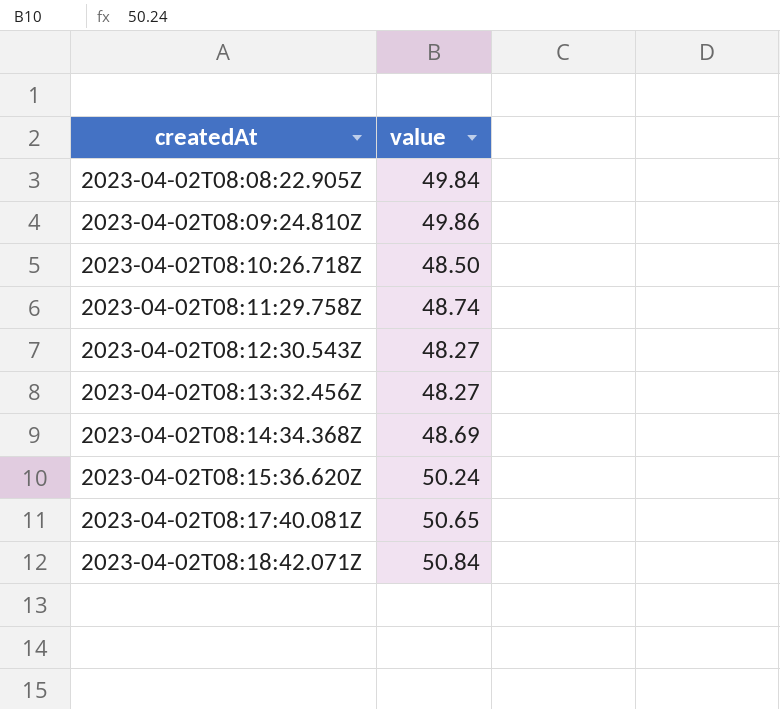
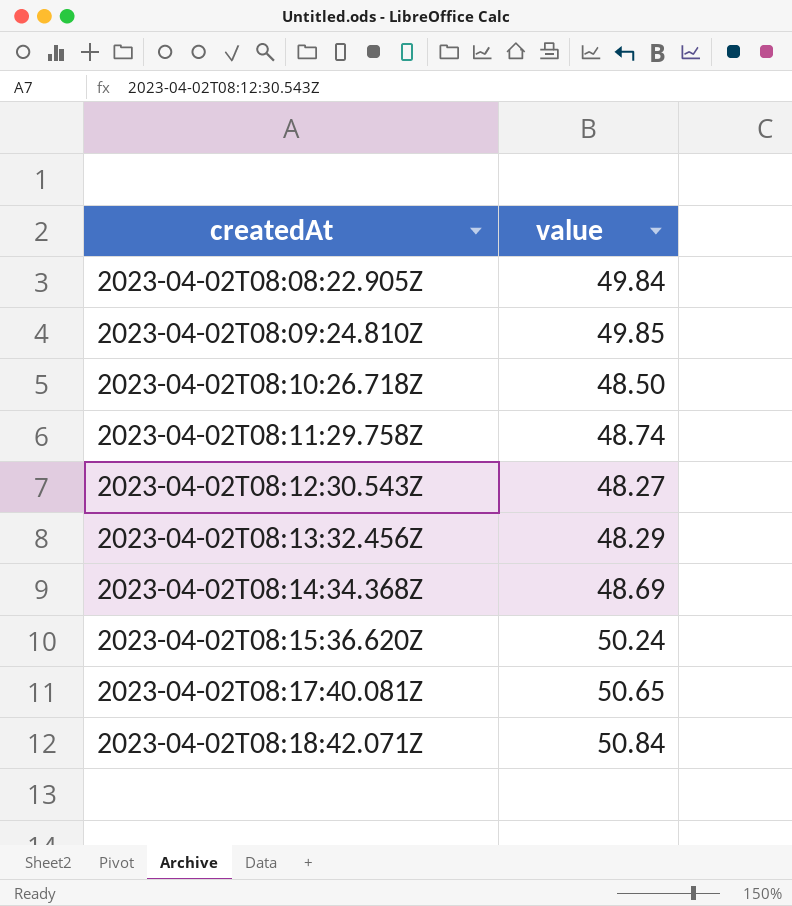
2023-04-02T08:09:24.810Z | value: 49.86 -> 49.85
2023-04-02T08:13:32.456Z | value: 48.27 -> 48.29

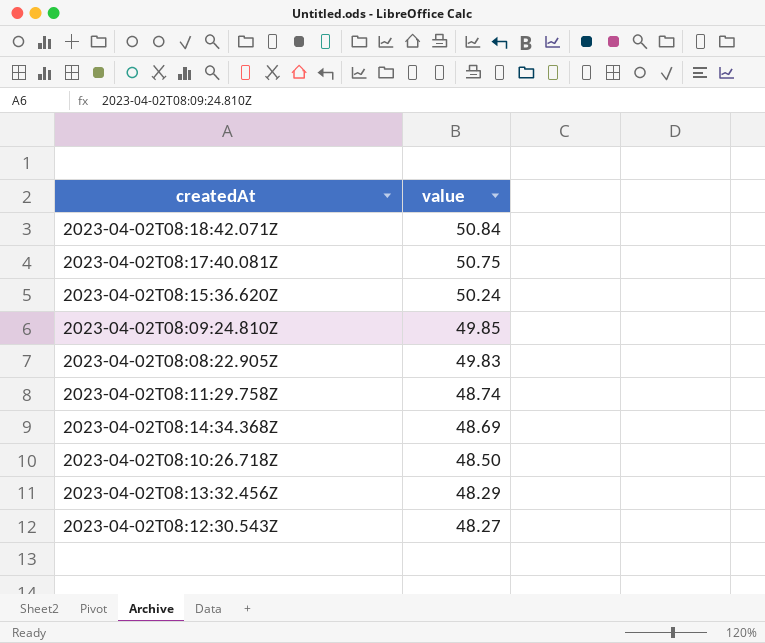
row order: createdAt ascending -> value descending
2023-04-02T08:17:40.081Z | value: 50.65 -> 50.75
2023-04-02T08:08:22.905Z | value: 49.84 -> 49.83

